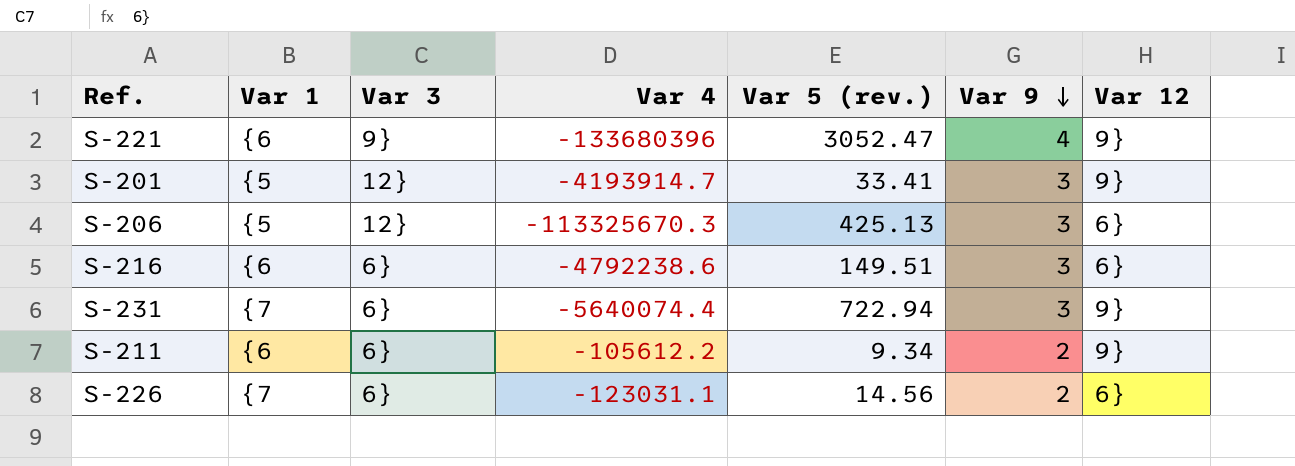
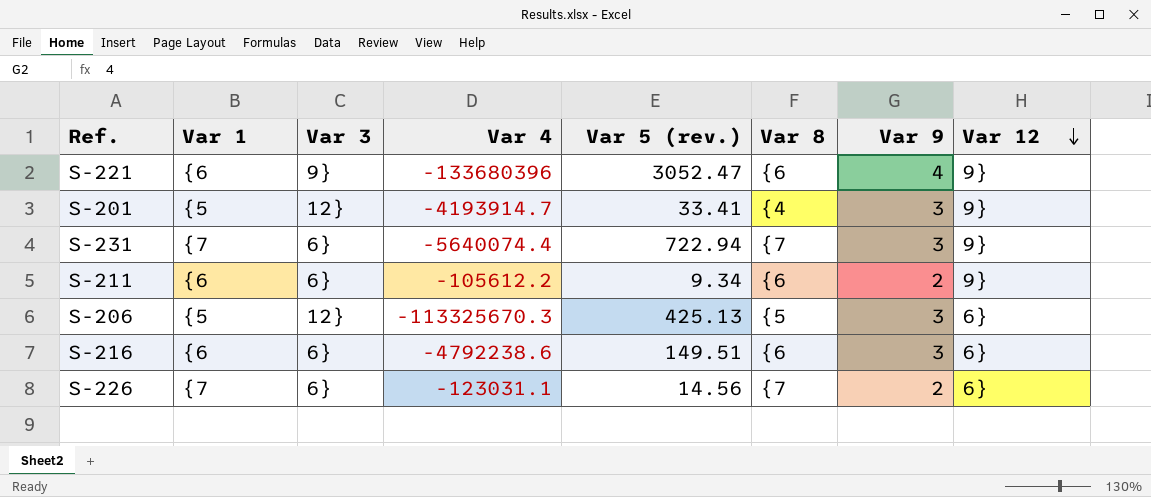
row order: Var 9 descending -> Var 12 descending
column Var 8 | position: none -> 6

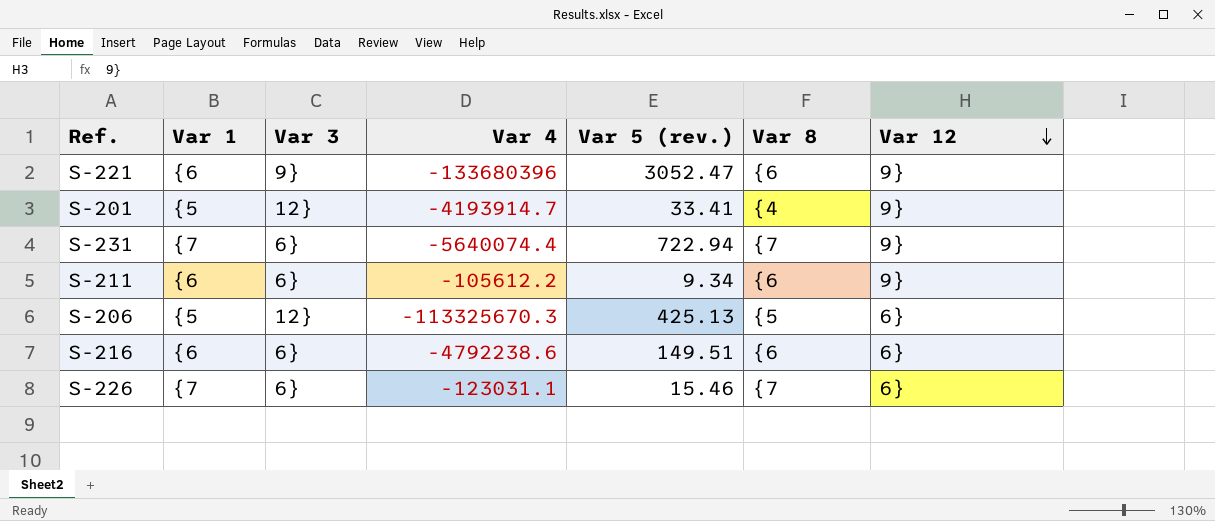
column Var 9 | position: 7 -> none
S-226 | Var 5 (rev.): 14.56 -> 15.46

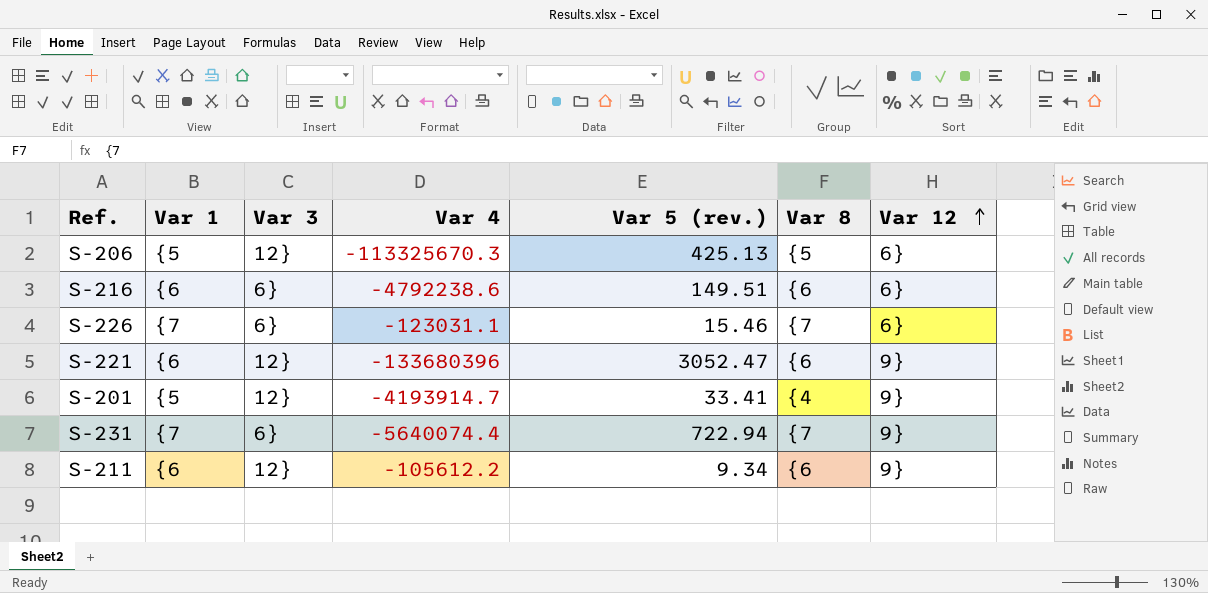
row order: Var 12 descending -> Var 12 ascending
S-221 | Var 3: 9} -> 12}
S-211 | Var 3: 6} -> 12}

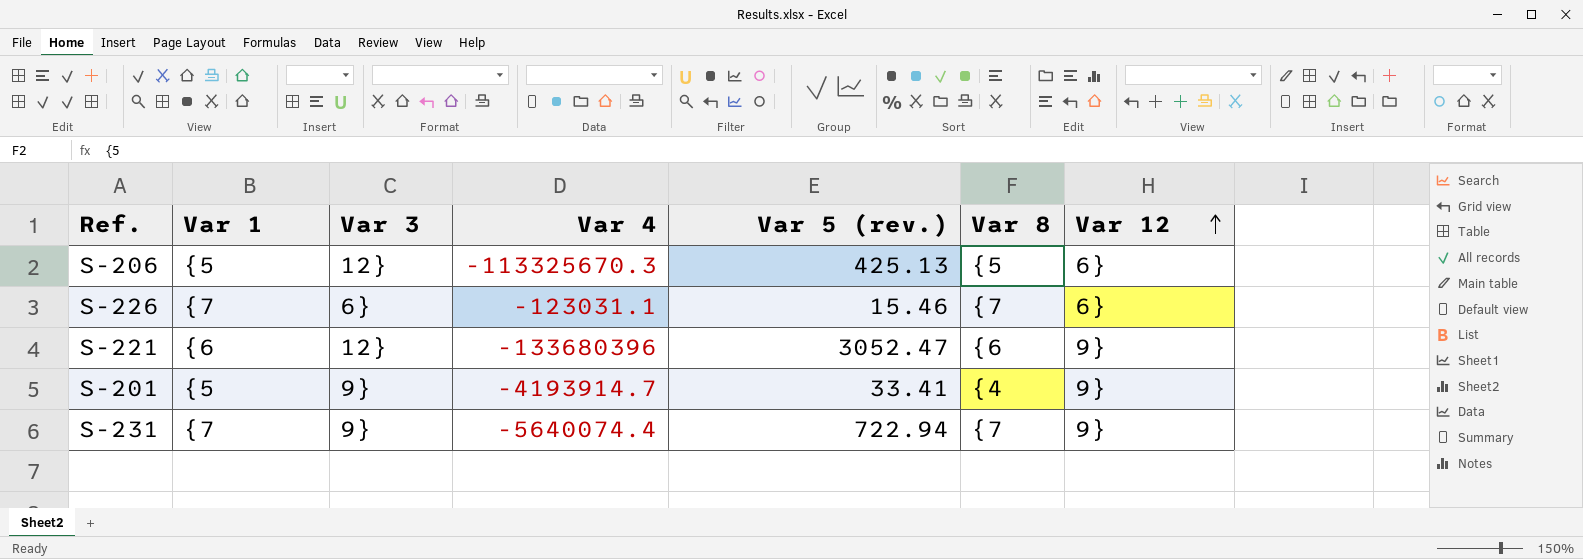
row S-216: {6 | 6} | -4792238.6 | 149.51 | {6 | 6} -> none
row S-211: {6 | 12} | -105612.2 | 9.34 | {6 | 9} -> none
S-201 | Var 3: 12} -> 9}
S-231 | Var 3: 6} -> 9}

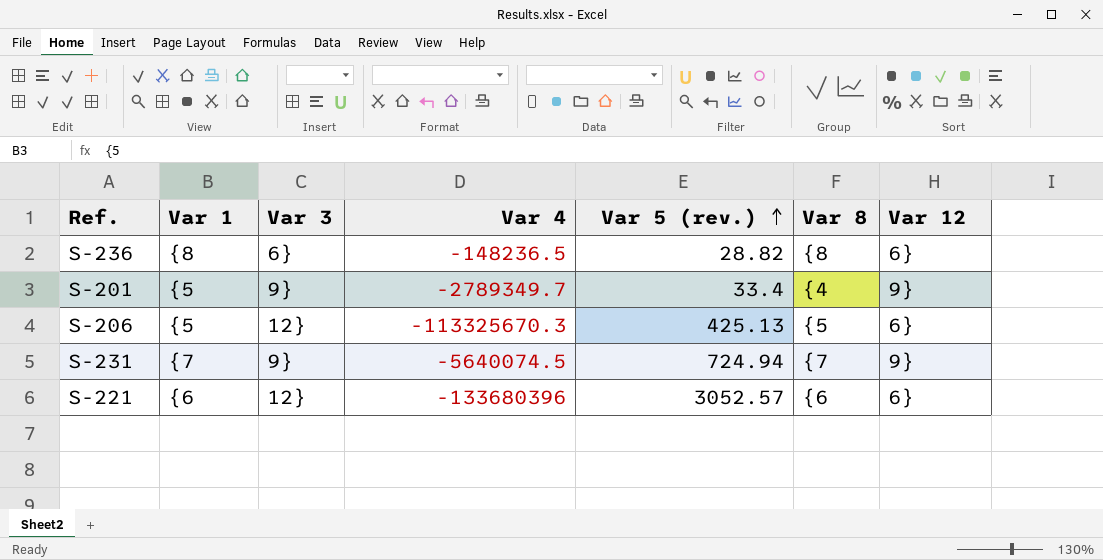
row order: Var 12 ascending -> Var 5 (rev.) ascending
row S-226: {7 | 6} | -123031.1 | 15.46 | {7 | 6} -> none
row S-236: none -> {8 | 6} | -148236.5 | 28.82 | {8 | 6}
S-201 | Var 4: -4193914.7 -> -2789349.7
S-201 | Var 5 (rev.): 33.41 -> 33.4
S-231 | Var 4: -5640074.4 -> -5640074.5
S-231 | Var 5 (rev.): 722.94 -> 724.94
S-221 | Var 5 (rev.): 3052.47 -> 3052.57
S-221 | Var 12: 9} -> 6}

